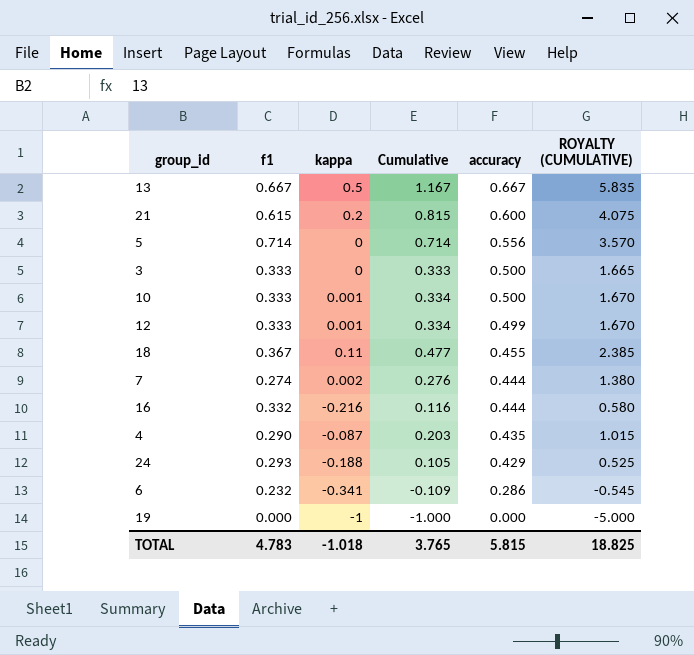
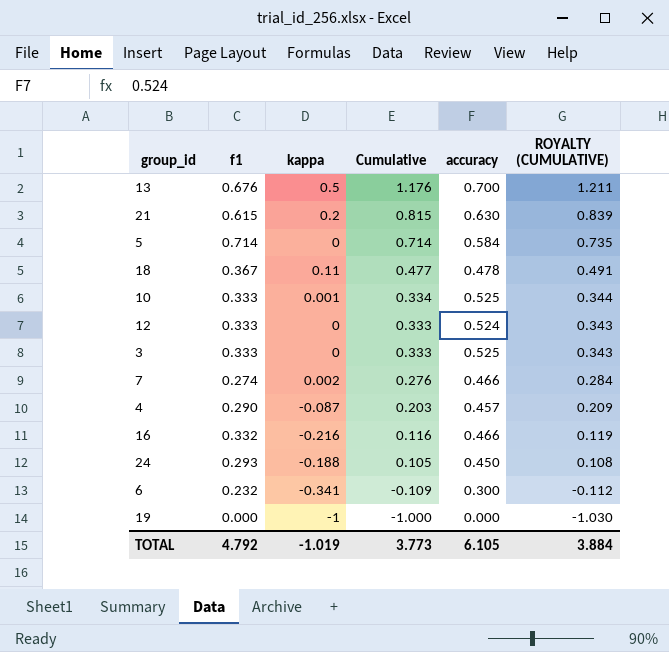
row order: accuracy descending -> Cumulative descending
column ROYALTY (CUMULATIVE) | formula: [Cumulative] * 5 -> [Cumulative] * 1.03
13 | f1: 0.667 -> 0.676
13 | Cumulative: 1.167 -> 1.176
13 | accuracy: 0.667 -> 0.700
21 | accuracy: 0.600 -> 0.630
5 | accuracy: 0.556 -> 0.584
18 | accuracy: 0.455 -> 0.478
10 | accuracy: 0.500 -> 0.525
12 | kappa: 0.001 -> 0
12 | Cumulative: 0.334 -> 0.333
12 | accuracy: 0.499 -> 0.524
3 | accuracy: 0.500 -> 0.525
7 | accuracy: 0.444 -> 0.466
4 | accuracy: 0.435 -> 0.457
16 | accuracy: 0.444 -> 0.466
24 | accuracy: 0.429 -> 0.450
6 | accuracy: 0.286 -> 0.300
TOTAL | f1: 4.783 -> 4.792
TOTAL | kappa: -1.018 -> -1.019
TOTAL | Cumulative: 3.765 -> 3.773
TOTAL | accuracy: 5.815 -> 6.105
TOTAL | ROYALTY (CUMULATIVE): 18.825 -> 3.884

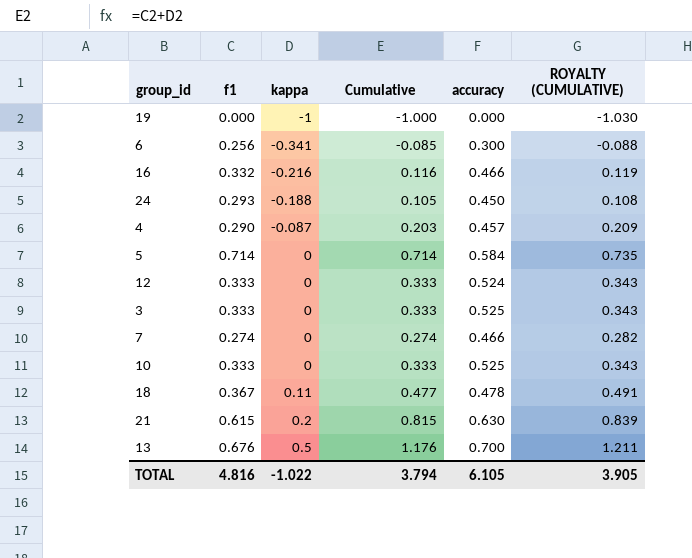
row order: Cumulative descending -> kappa ascending
6 | f1: 0.232 -> 0.256
6 | Cumulative: -0.109 -> -0.085
6 | ROYALTY (CUMULATIVE): -0.112 -> -0.088
7 | kappa: 0.002 -> 0
7 | Cumulative: 0.276 -> 0.274
7 | ROYALTY (CUMULATIVE): 0.284 -> 0.282
10 | kappa: 0.001 -> 0
10 | Cumulative: 0.334 -> 0.333
10 | ROYALTY (CUMULATIVE): 0.344 -> 0.343
TOTAL | f1: 4.792 -> 4.816
TOTAL | kappa: -1.019 -> -1.022
TOTAL | Cumulative: 3.773 -> 3.794
TOTAL | ROYALTY (CUMULATIVE): 3.884 -> 3.905

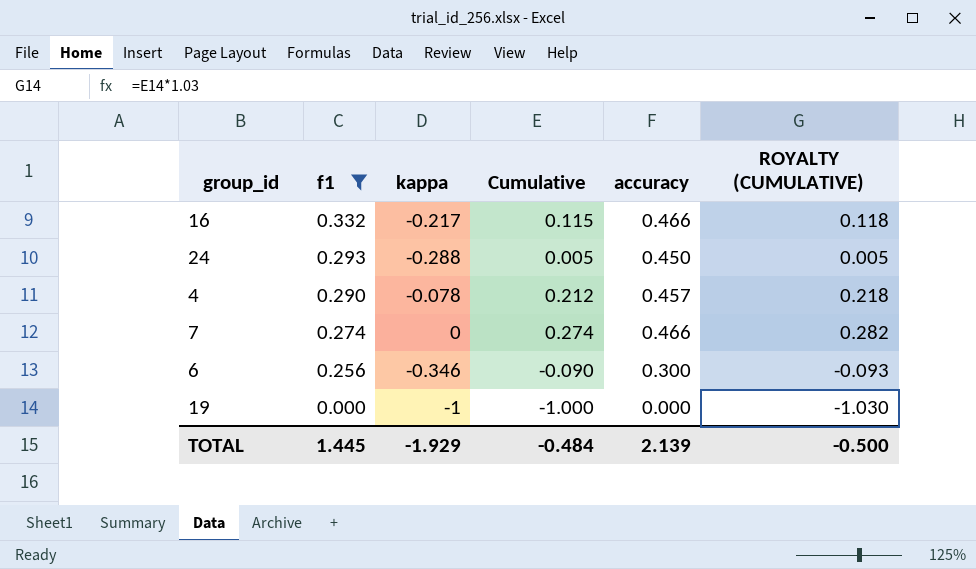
filter: none -> f1 <= 0.332
row order: kappa ascending -> f1 descending
16 | kappa: -0.216 -> -0.217
16 | Cumulative: 0.116 -> 0.115
16 | ROYALTY (CUMULATIVE): 0.119 -> 0.118
24 | kappa: -0.188 -> -0.288
24 | Cumulative: 0.105 -> 0.005
24 | ROYALTY (CUMULATIVE): 0.108 -> 0.005
4 | kappa: -0.087 -> -0.078
4 | Cumulative: 0.203 -> 0.212
4 | ROYALTY (CUMULATIVE): 0.209 -> 0.218
6 | kappa: -0.341 -> -0.346
6 | Cumulative: -0.085 -> -0.090
6 | ROYALTY (CUMULATIVE): -0.088 -> -0.093
TOTAL | f1: 4.816 -> 1.445
TOTAL | kappa: -1.022 -> -1.929
TOTAL | Cumulative: 3.794 -> -0.484
TOTAL | accuracy: 6.105 -> 2.139
TOTAL | ROYALTY (CUMULATIVE): 3.905 -> -0.500

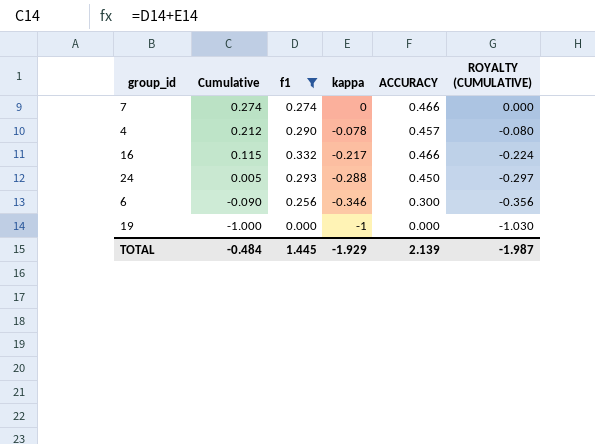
row order: f1 descending -> Cumulative descending
column Cumulative | position: 4 -> 2
column name: accuracy -> ACCURACY
column ROYALTY (CUMULATIVE) | formula: [Cumulative] * 1.03 -> [kappa] * 1.03
TOTAL | ROYALTY (CUMULATIVE): -0.500 -> -1.987

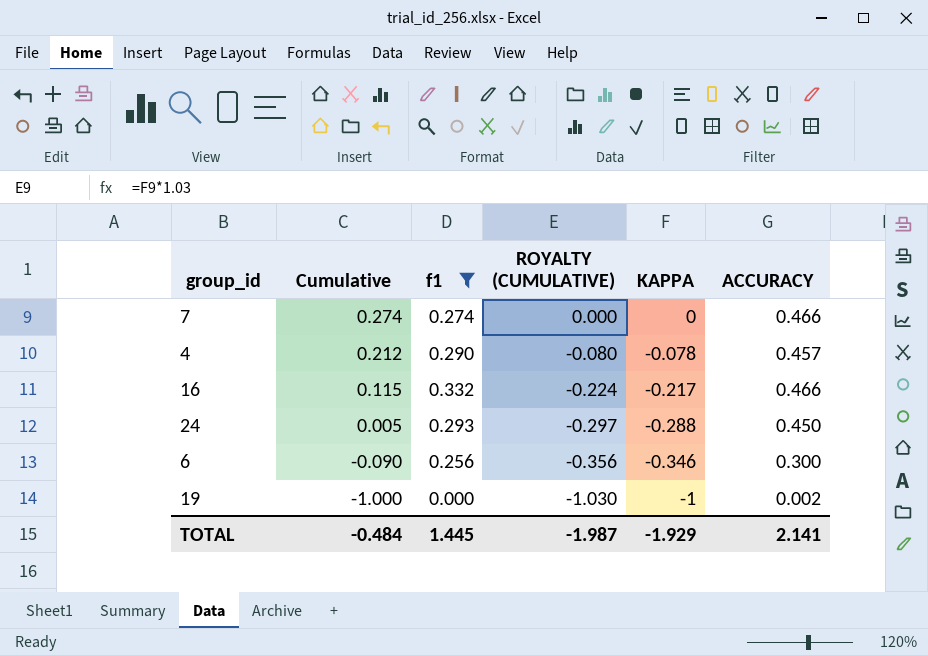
column ROYALTY (CUMULATIVE) | position: 6 -> 4
column name: kappa -> KAPPA
19 | ACCURACY: 0.000 -> 0.002
TOTAL | ACCURACY: 2.139 -> 2.141

